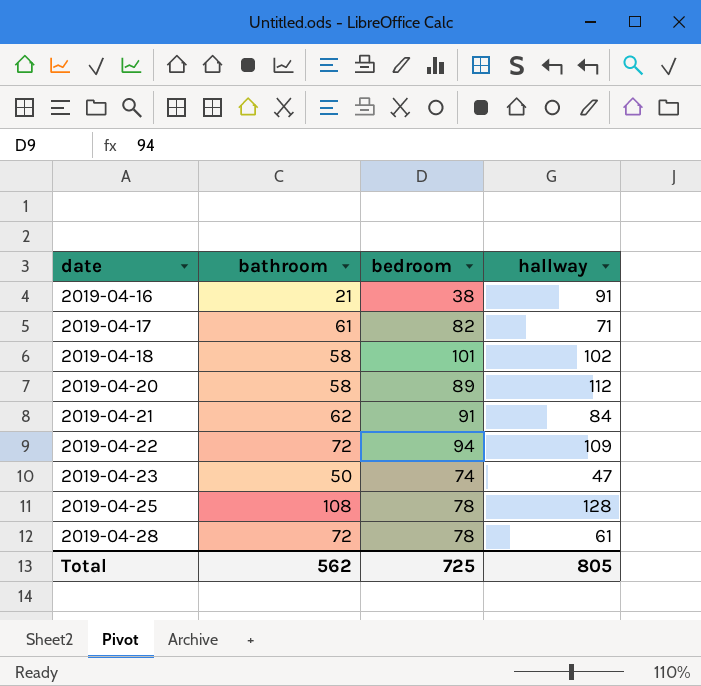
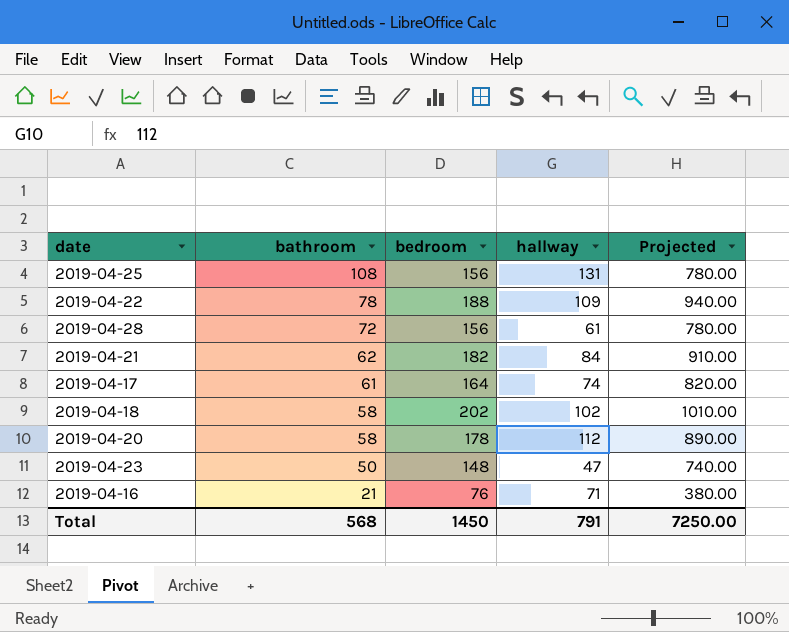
row order: date ascending -> bathroom descending
column Projected | formula: none -> [bedroom] * 5
2019-04-25 | bedroom: 78 -> 156
2019-04-25 | hallway: 128 -> 131
2019-04-22 | bathroom: 72 -> 78
2019-04-22 | bedroom: 94 -> 188
2019-04-28 | bedroom: 78 -> 156
2019-04-21 | bedroom: 91 -> 182
2019-04-17 | bedroom: 82 -> 164
2019-04-17 | hallway: 71 -> 74
2019-04-18 | bedroom: 101 -> 202
2019-04-20 | bedroom: 89 -> 178
2019-04-23 | bedroom: 74 -> 148
2019-04-16 | bedroom: 38 -> 76
2019-04-16 | hallway: 91 -> 71
Total | bathroom: 562 -> 568
Total | bedroom: 725 -> 1450
Total | hallway: 805 -> 791

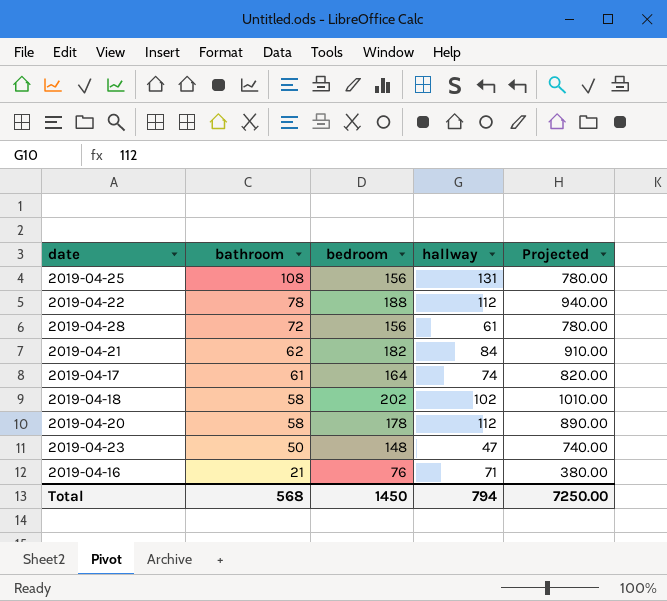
2019-04-22 | hallway: 109 -> 112
Total | hallway: 791 -> 794

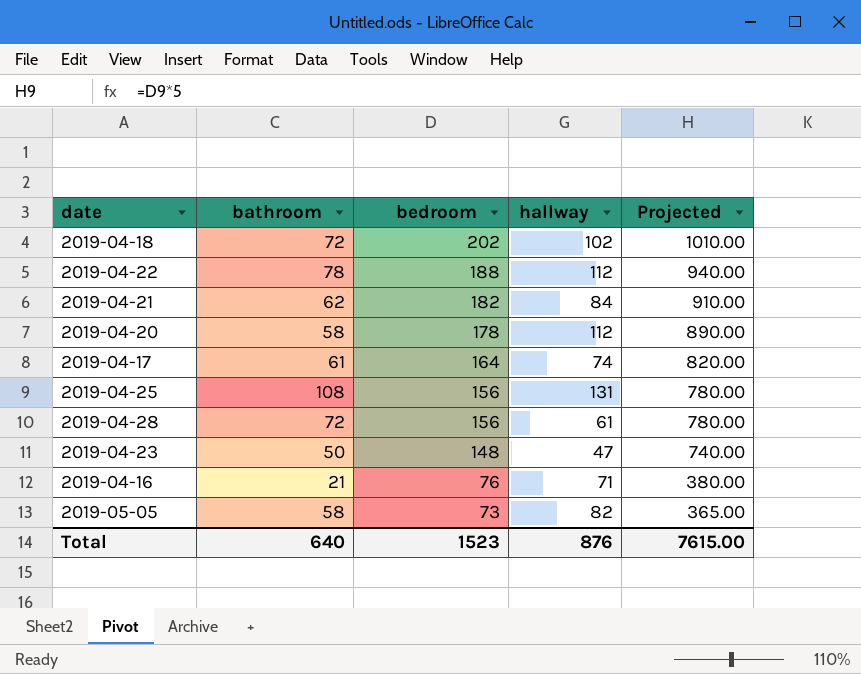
row order: bathroom descending -> bedroom descending
2019-04-18 | bathroom: 58 -> 72
row 2019-05-05: none -> 58 | 73 | 82 | 365.00
Total | bathroom: 568 -> 640
Total | bedroom: 1450 -> 1523
Total | hallway: 794 -> 876
Total | Projected: 7250.00 -> 7615.00

